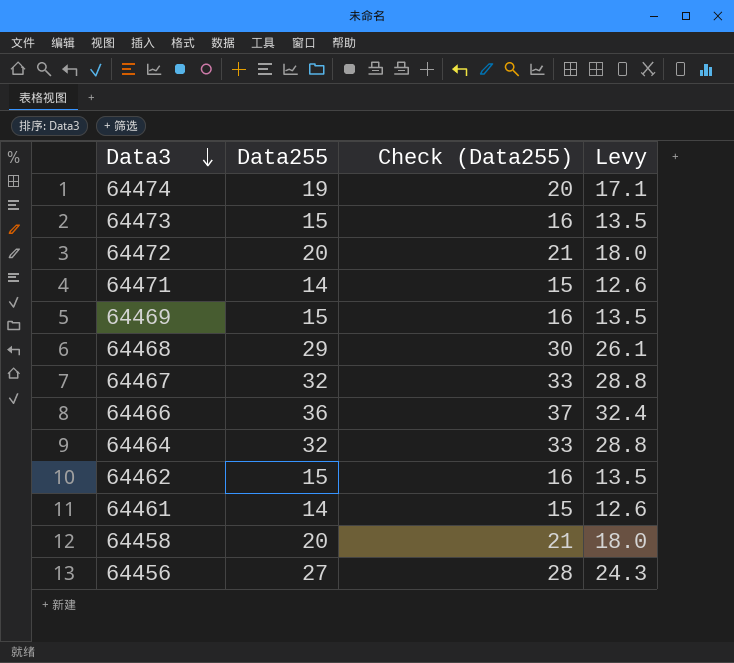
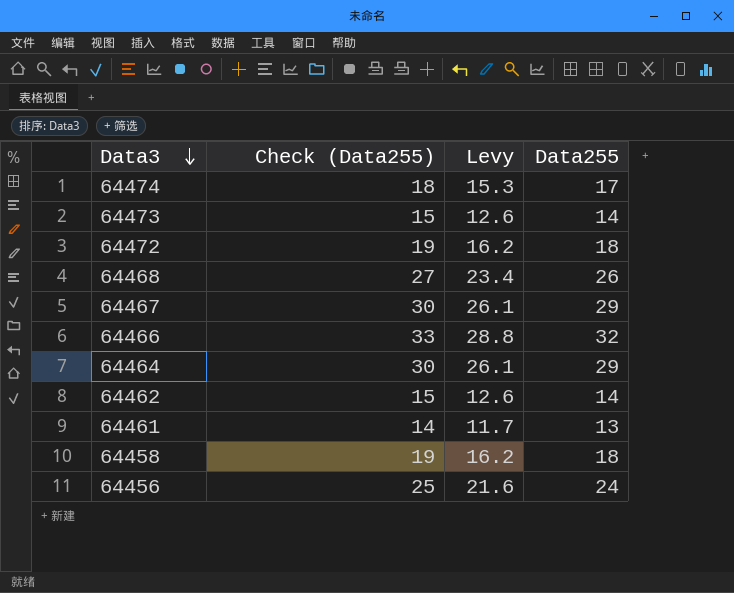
column Data255 | position: 2 -> 4
row 64471: 14 | 15 | 12.6 -> none
row 64469: 15 | 16 | 13.5 -> none
64474 | Check (Data255): 20 -> 18
64474 | Levy: 17.1 -> 15.3
64474 | Data255: 19 -> 17
64473 | Check (Data255): 16 -> 15
64473 | Levy: 13.5 -> 12.6
64473 | Data255: 15 -> 14
64472 | Check (Data255): 21 -> 19
64472 | Levy: 18.0 -> 16.2
64472 | Data255: 20 -> 18
64468 | Check (Data255): 30 -> 27
64468 | Levy: 26.1 -> 23.4
64468 | Data255: 29 -> 26
64467 | Check (Data255): 33 -> 30
64467 | Levy: 28.8 -> 26.1
64467 | Data255: 32 -> 29
64466 | Check (Data255): 37 -> 33
64466 | Levy: 32.4 -> 28.8
64466 | Data255: 36 -> 32
64464 | Check (Data255): 33 -> 30
64464 | Levy: 28.8 -> 26.1
64464 | Data255: 32 -> 29
64462 | Check (Data255): 16 -> 15
64462 | Levy: 13.5 -> 12.6
64462 | Data255: 15 -> 14
64461 | Check (Data255): 15 -> 14
64461 | Levy: 12.6 -> 11.7
64461 | Data255: 14 -> 13
64458 | Check (Data255): 21 -> 19
64458 | Levy: 18.0 -> 16.2
64458 | Data255: 20 -> 18
64456 | Check (Data255): 28 -> 25
64456 | Levy: 24.3 -> 21.6
64456 | Data255: 27 -> 24

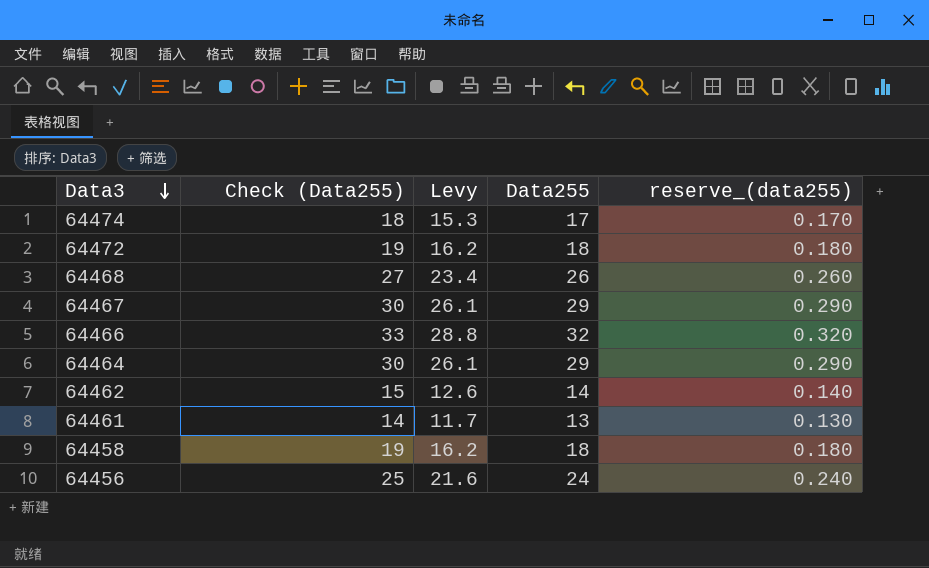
column reserve_(data255) | formula: none -> [Data255] * 0.01
row 64473: 15 | 12.6 | 14 -> none

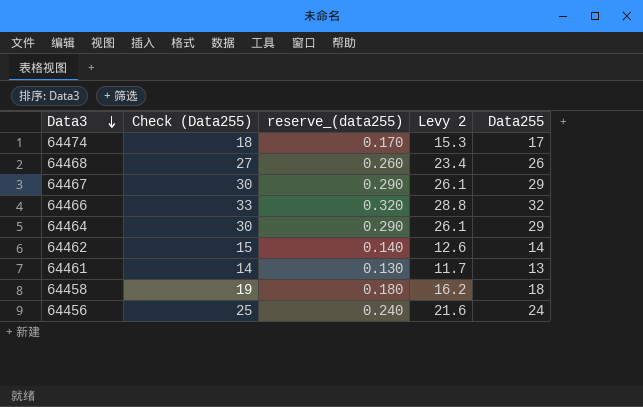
column reserve_(data255) | position: 5 -> 3
column name: Levy -> Levy 2
row 64472: 19 | 16.2 | 18 | 0.180 -> none

